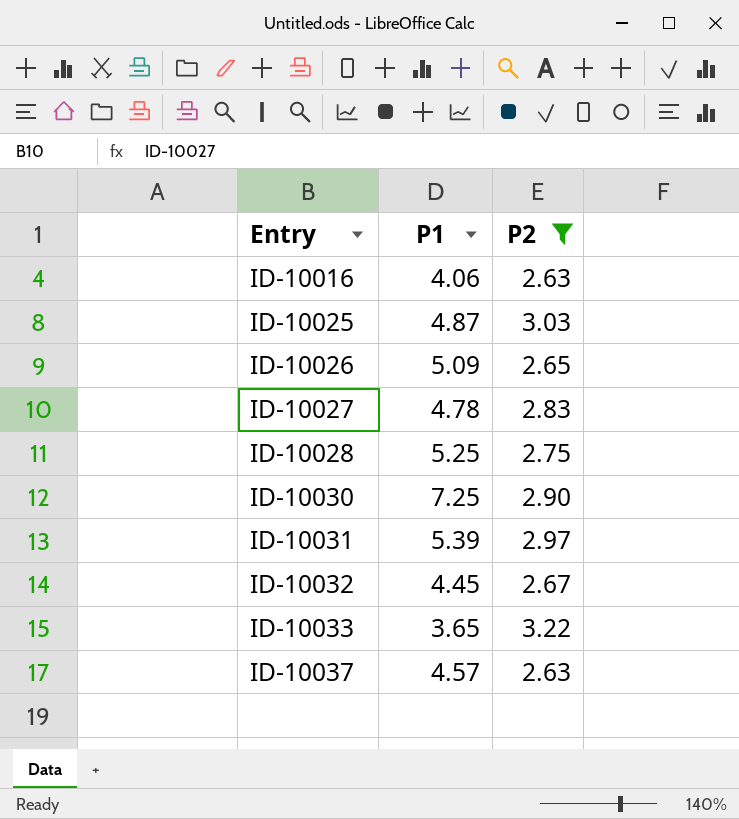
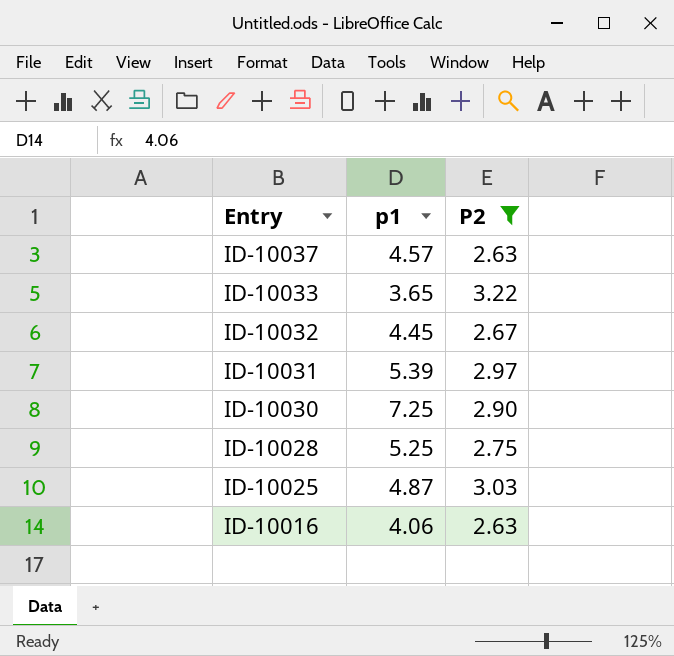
row order: Entry ascending -> Entry descending
column name: P1 -> p1
row ID-10026: 5.09 | 2.65 -> none
row ID-10027: 4.78 | 2.83 -> none

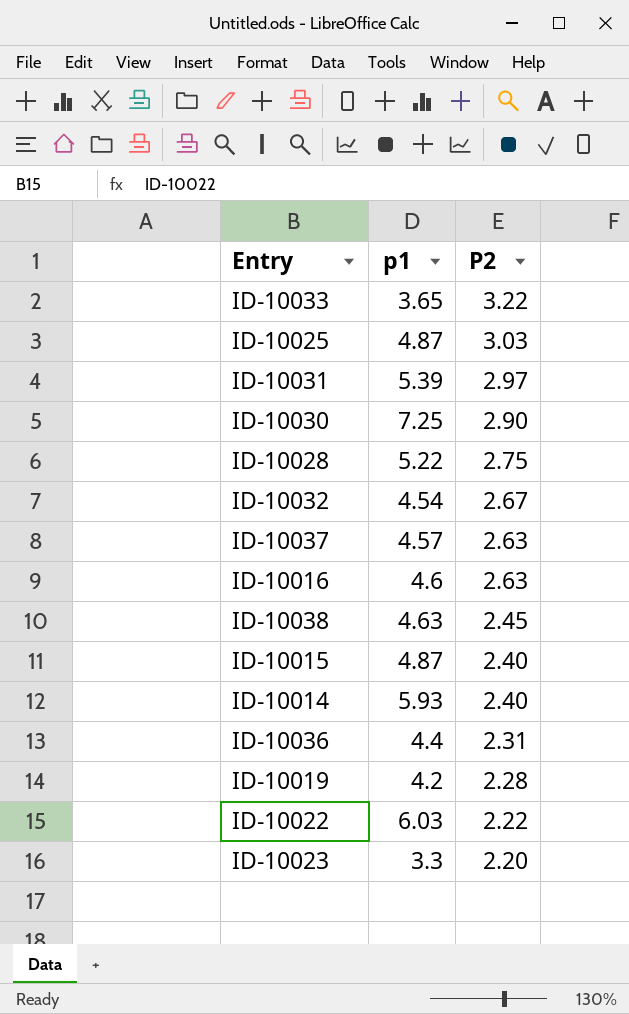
filter: P2 >= 2.63 -> none
row order: Entry descending -> P2 descending
ID-10028 | p1: 5.25 -> 5.22
ID-10032 | p1: 4.45 -> 4.54
ID-10016 | p1: 4.06 -> 4.6

